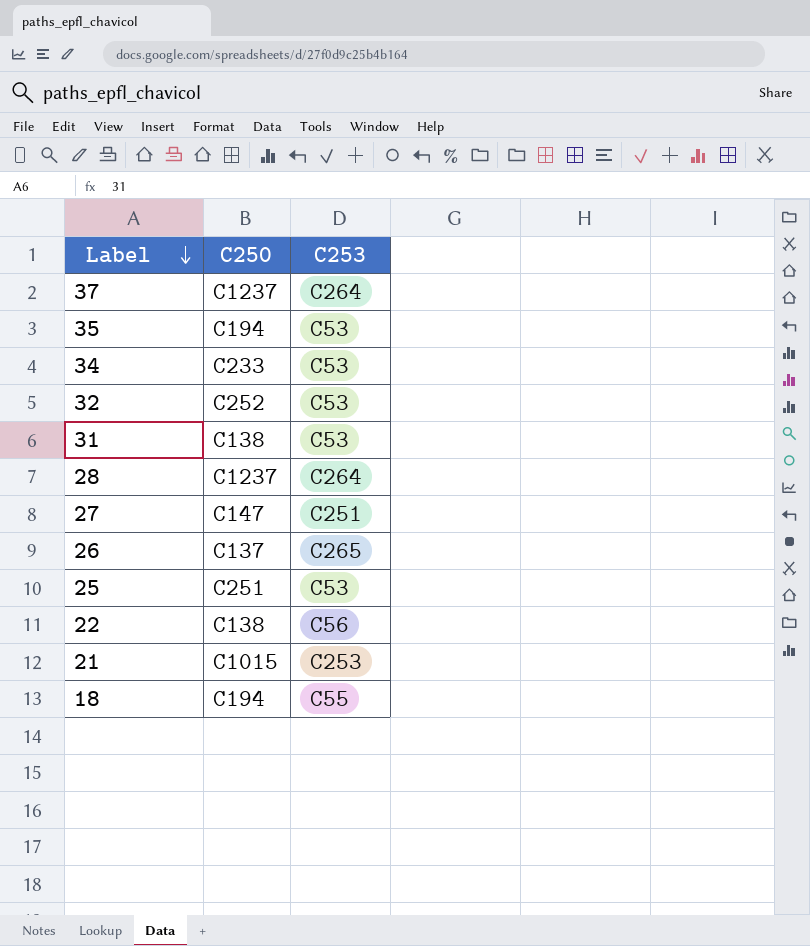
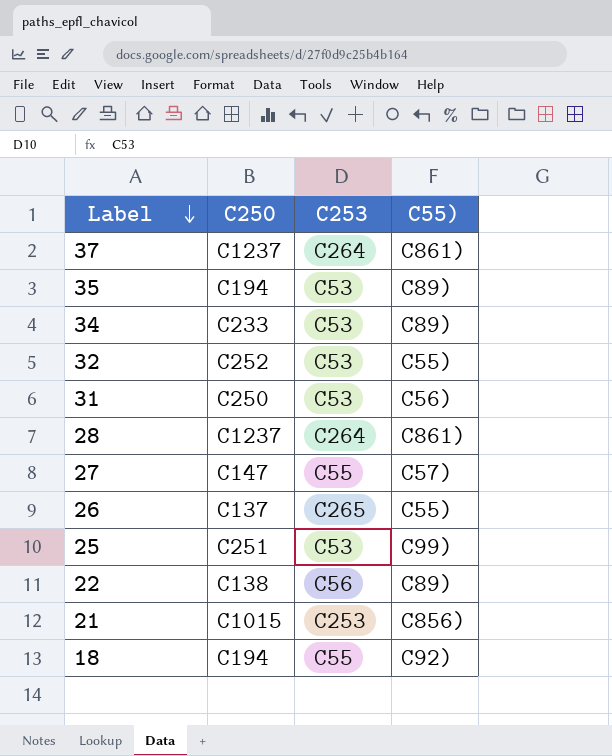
column C55) | position: none -> 4
31 | C250: C138 -> C250
27 | C253: C251 -> C55

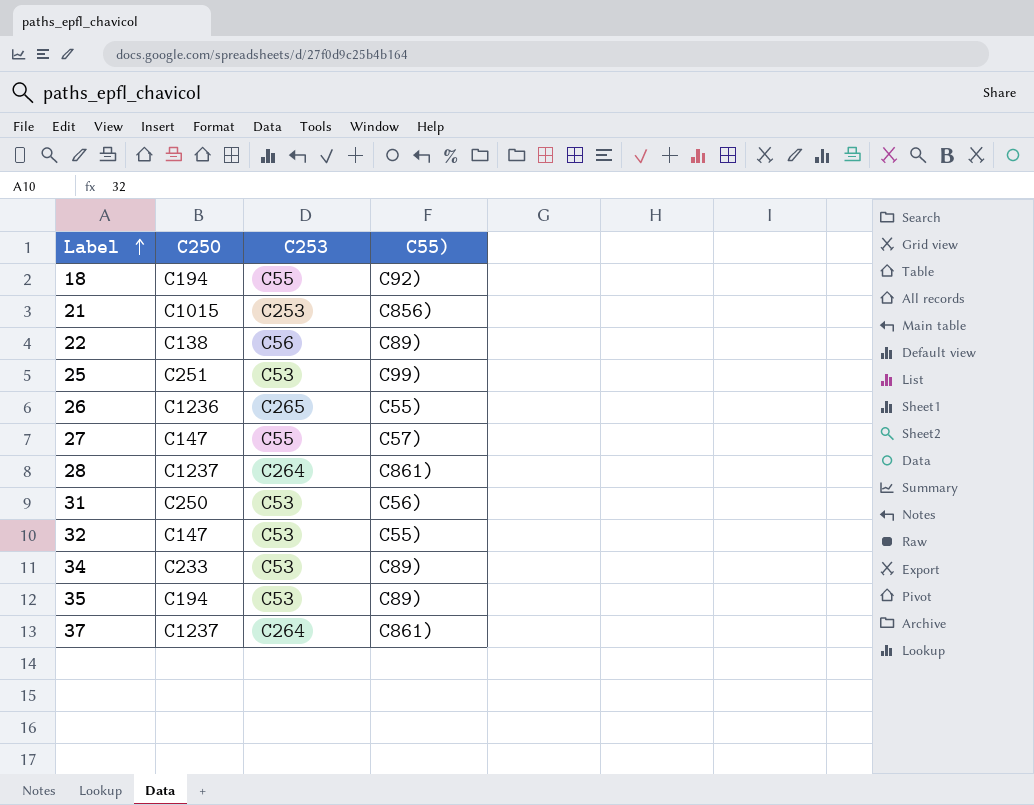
row order: Label descending -> Label ascending
26 | C250: C137 -> C1236
32 | C250: C252 -> C147

